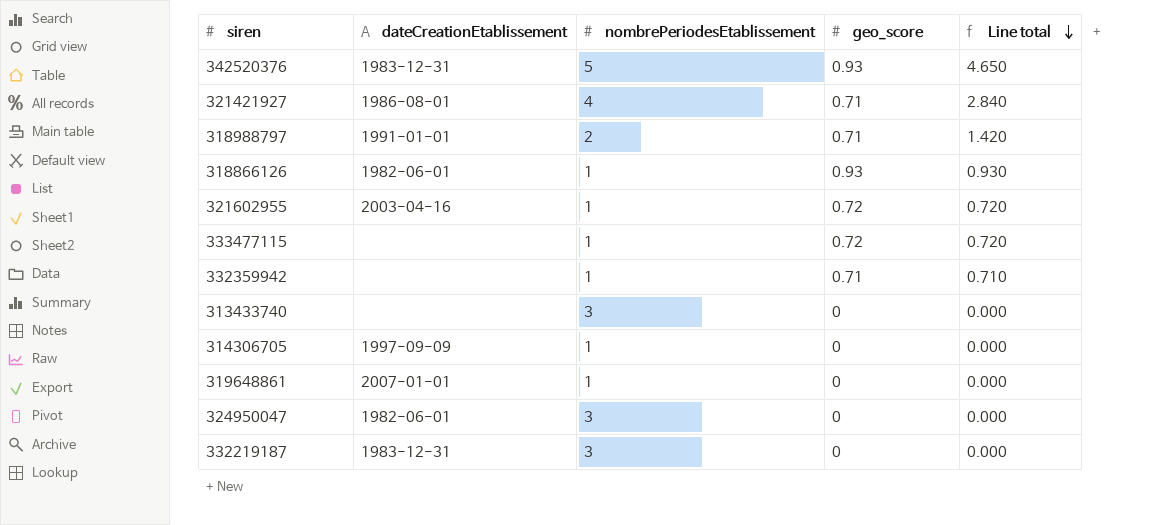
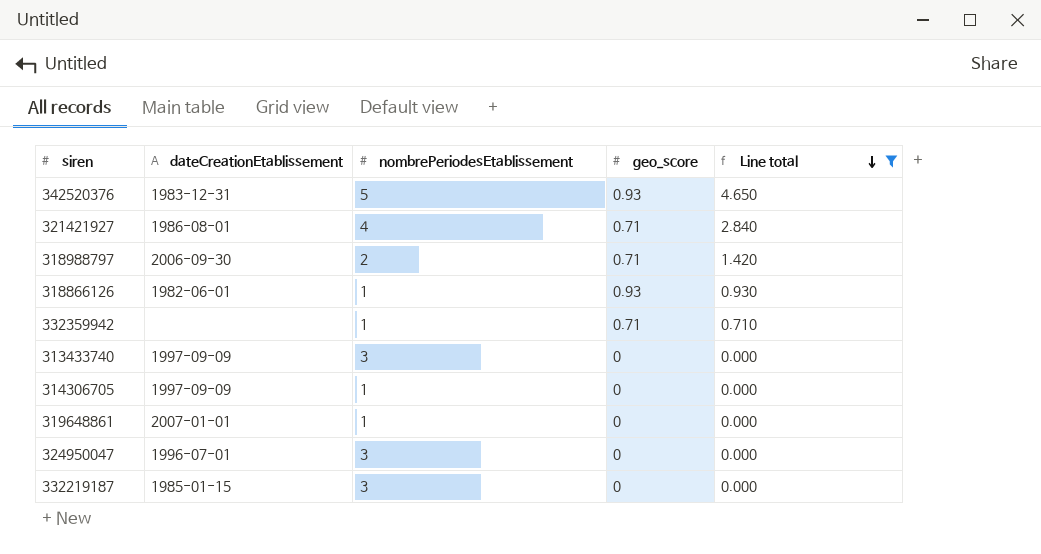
filter: none -> Line total != 0.720
318988797 | dateCreationEtablissement: 1991-01-01 -> 2006-09-30
313433740 | dateCreationEtablissement: none -> 1997-09-09
324950047 | dateCreationEtablissement: 1982-06-01 -> 1996-07-01
332219187 | dateCreationEtablissement: 1983-12-31 -> 1985-01-15

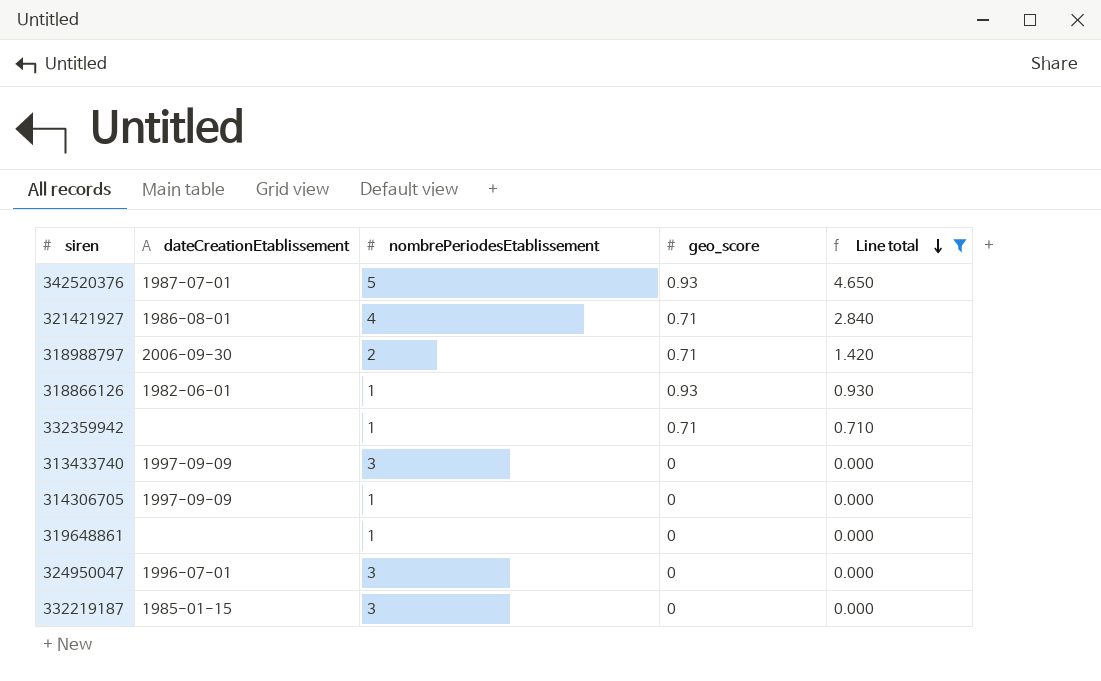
342520376 | dateCreationEtablissement: 1983-12-31 -> 1987-07-01
319648861 | dateCreationEtablissement: 2007-01-01 -> none

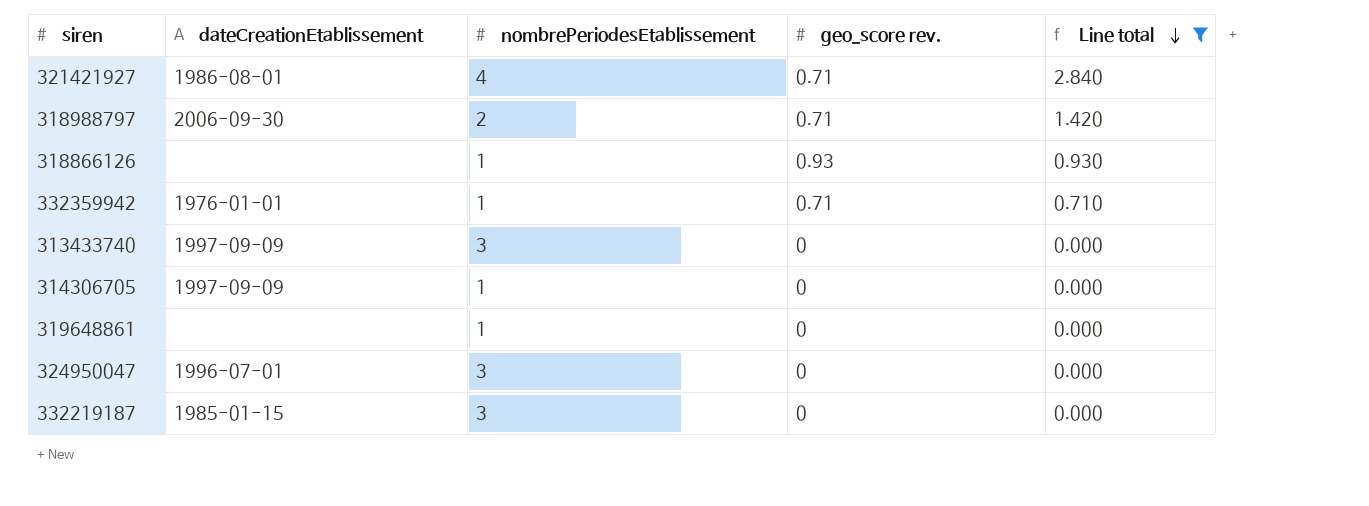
column name: geo_score -> geo_score rev.
row 342520376: 1987-07-01 | 5 | 0.93 | 4.650 -> none
318866126 | dateCreationEtablissement: 1982-06-01 -> none
332359942 | dateCreationEtablissement: none -> 1976-01-01

